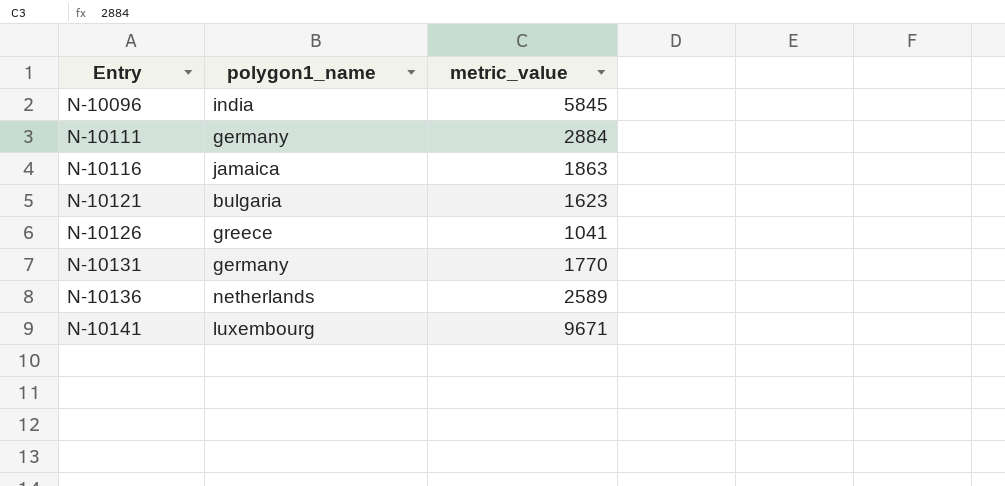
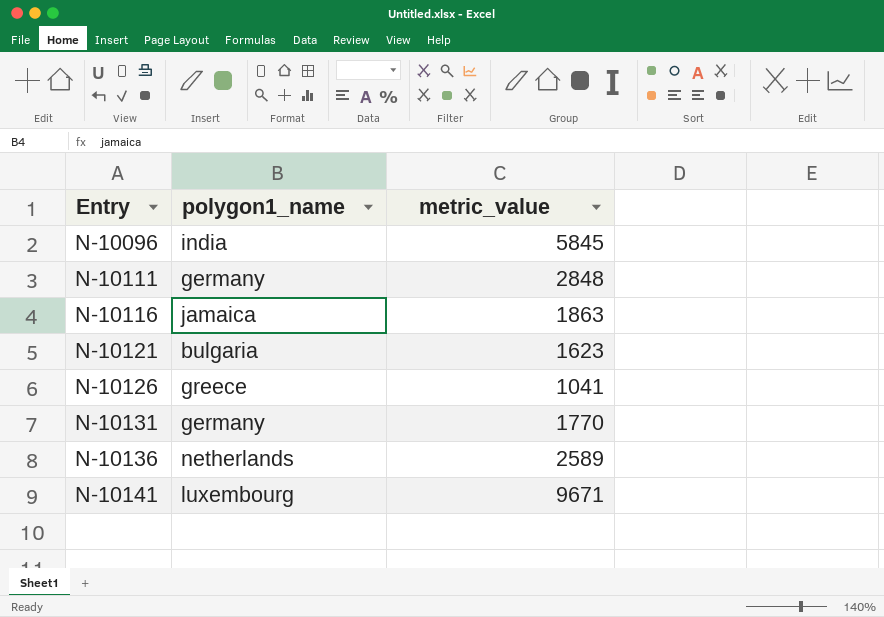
N-10111 | metric_value: 2884 -> 2848

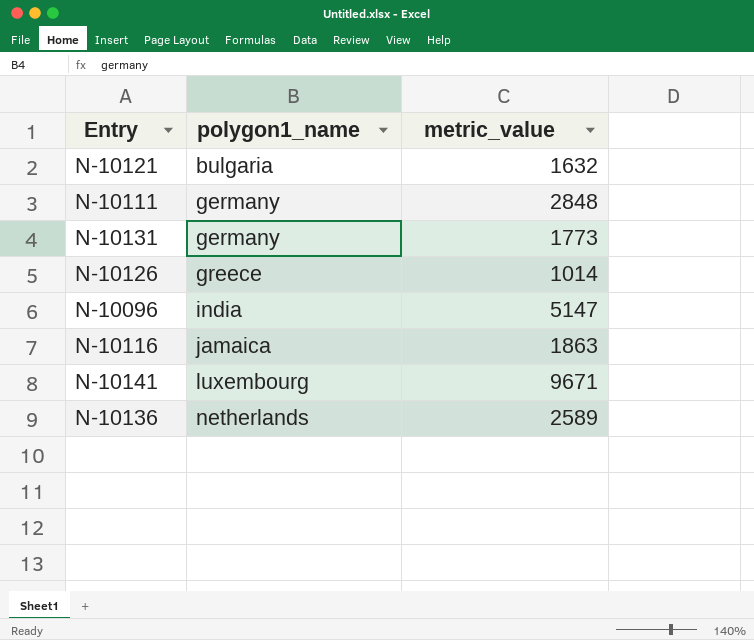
row order: Entry ascending -> polygon1_name ascending
N-10121 | metric_value: 1623 -> 1632
N-10131 | metric_value: 1770 -> 1773
N-10126 | metric_value: 1041 -> 1014
N-10096 | metric_value: 5845 -> 5147

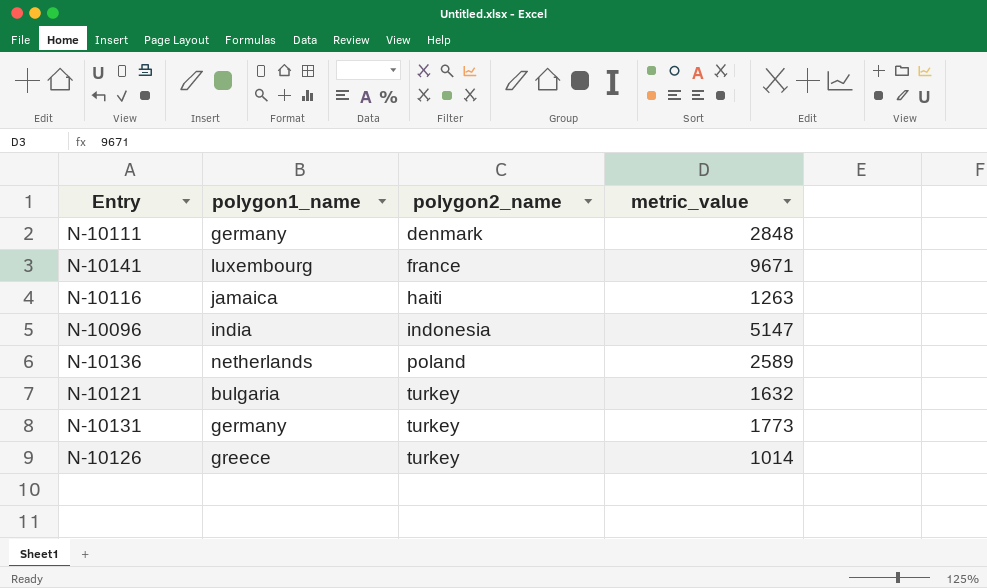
row order: polygon1_name ascending -> polygon2_name ascending
column polygon2_name | position: none -> 3
N-10116 | metric_value: 1863 -> 1263

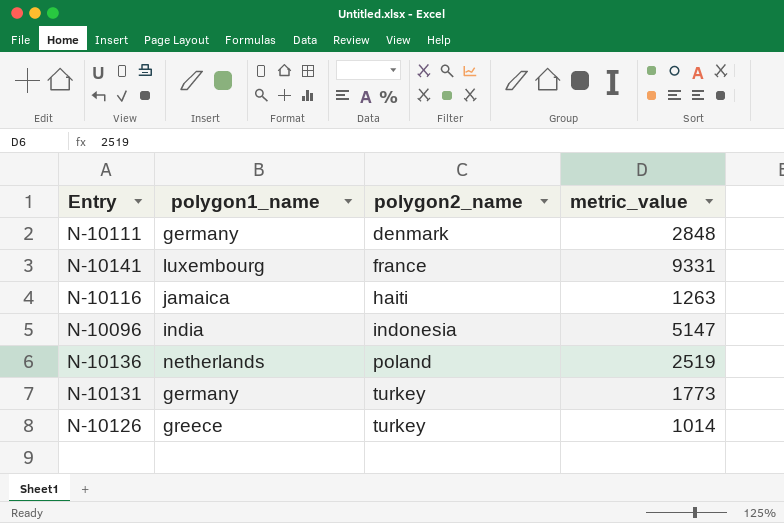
row N-10121: bulgaria | turkey | 1632 -> none
N-10141 | metric_value: 9671 -> 9331
N-10136 | metric_value: 2589 -> 2519

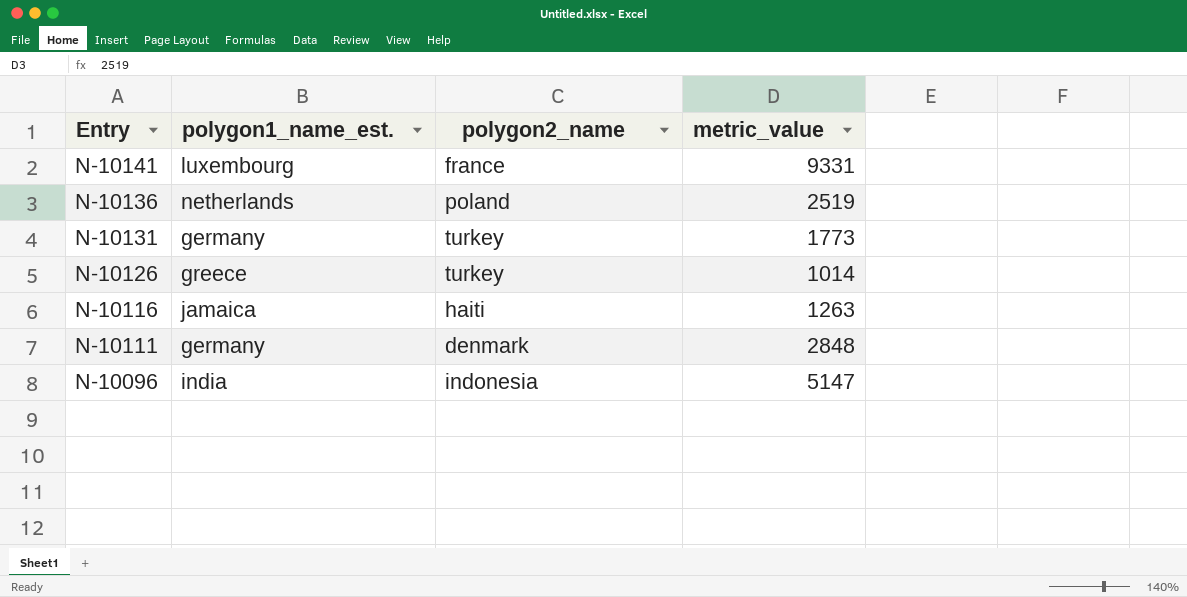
row order: polygon2_name ascending -> Entry descending
column name: polygon1_name -> polygon1_name_est.

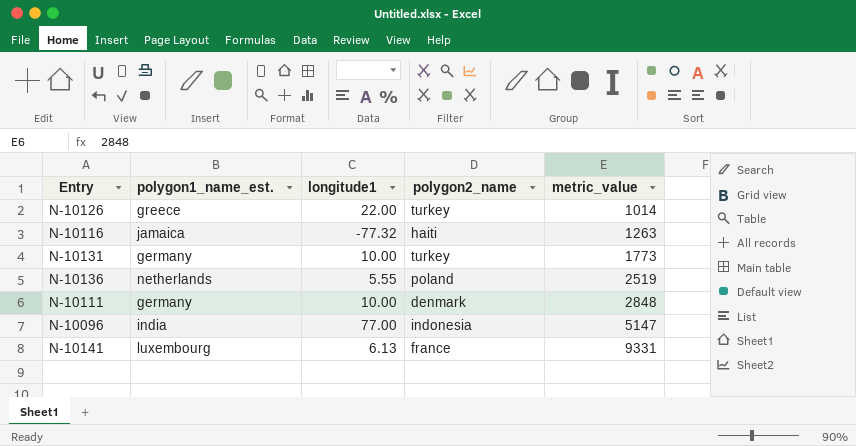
row order: Entry descending -> metric_value ascending
column longitude1 | position: none -> 3

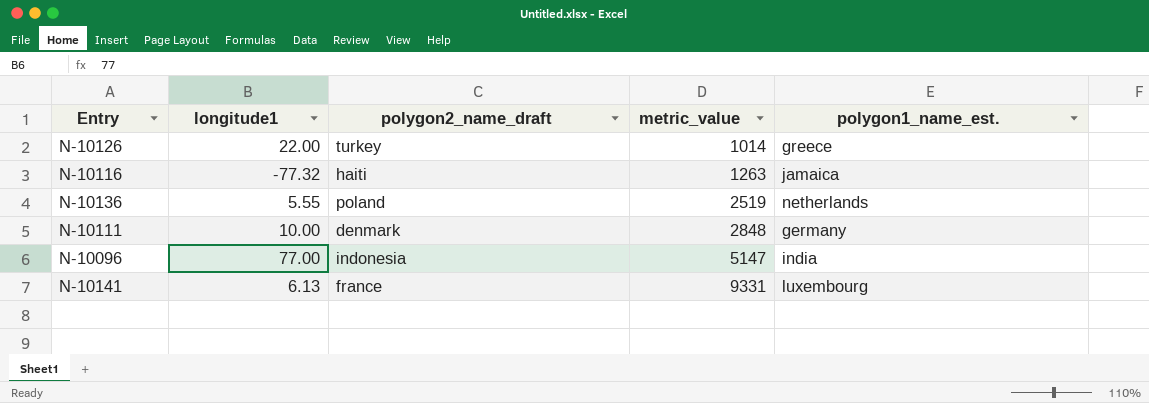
column name: polygon2_name -> polygon2_name_draft
column polygon1_name_est. | position: 2 -> 5
row N-10131: germany | 10.00 | turkey | 1773 -> none

